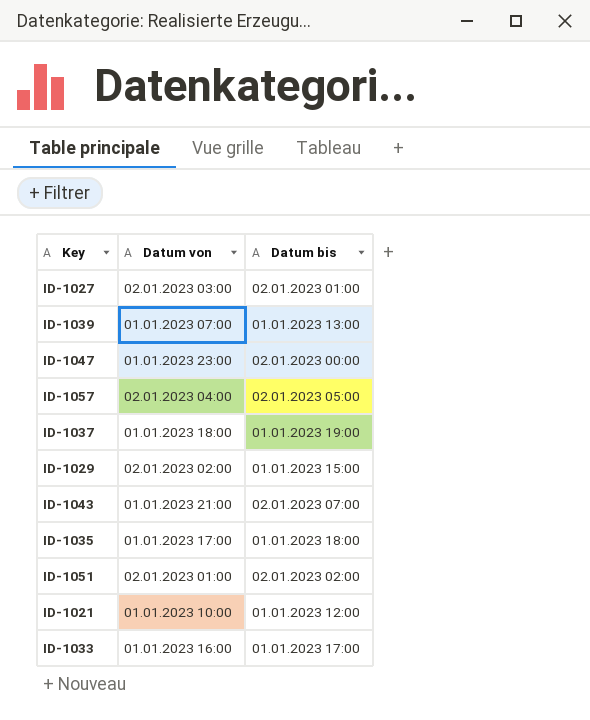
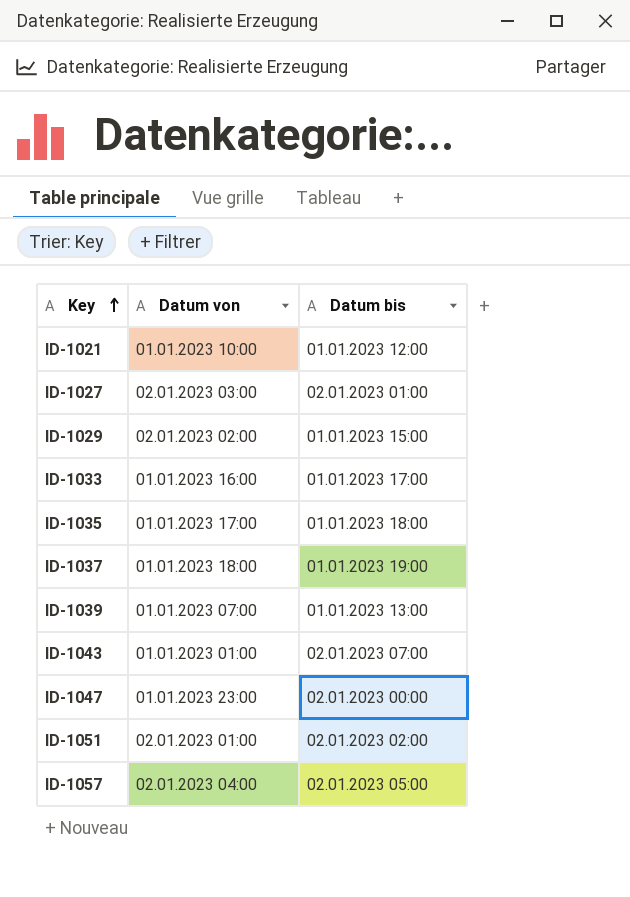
row order: none -> Key ascending
ID-1043 | Datum von: 01.01.2023 21:00 -> 01.01.2023 01:00

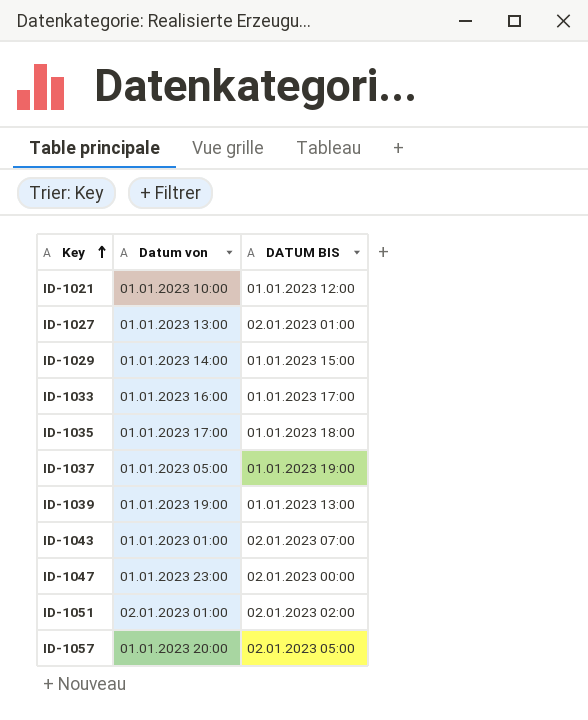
column name: Datum bis -> DATUM BIS
ID-1027 | Datum von: 02.01.2023 03:00 -> 01.01.2023 13:00
ID-1029 | Datum von: 02.01.2023 02:00 -> 01.01.2023 14:00
ID-1037 | Datum von: 01.01.2023 18:00 -> 01.01.2023 05:00
ID-1039 | Datum von: 01.01.2023 07:00 -> 01.01.2023 19:00
ID-1057 | Datum von: 02.01.2023 04:00 -> 01.01.2023 20:00

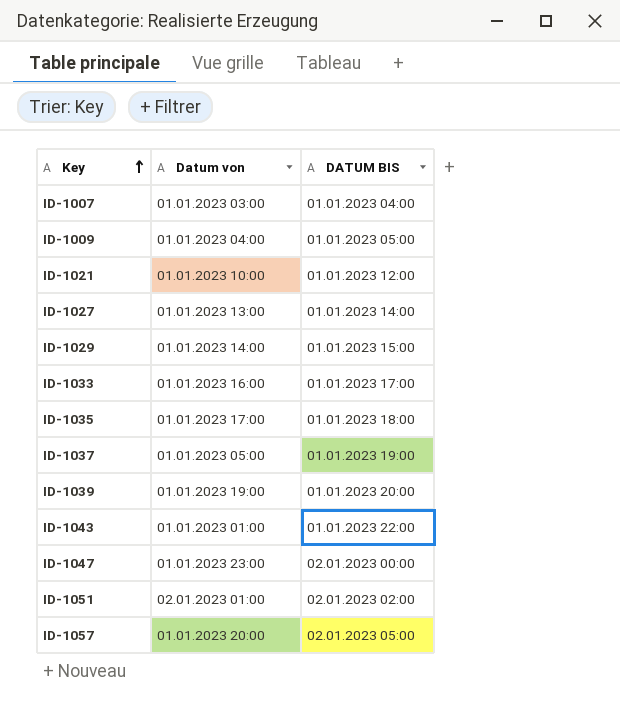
row ID-1007: none -> 01.01.2023 03:00 | 01.01.2023 04:00
row ID-1009: none -> 01.01.2023 04:00 | 01.01.2023 05:00
ID-1027 | DATUM BIS: 02.01.2023 01:00 -> 01.01.2023 14:00
ID-1039 | DATUM BIS: 01.01.2023 13:00 -> 01.01.2023 20:00
ID-1043 | DATUM BIS: 02.01.2023 07:00 -> 01.01.2023 22:00

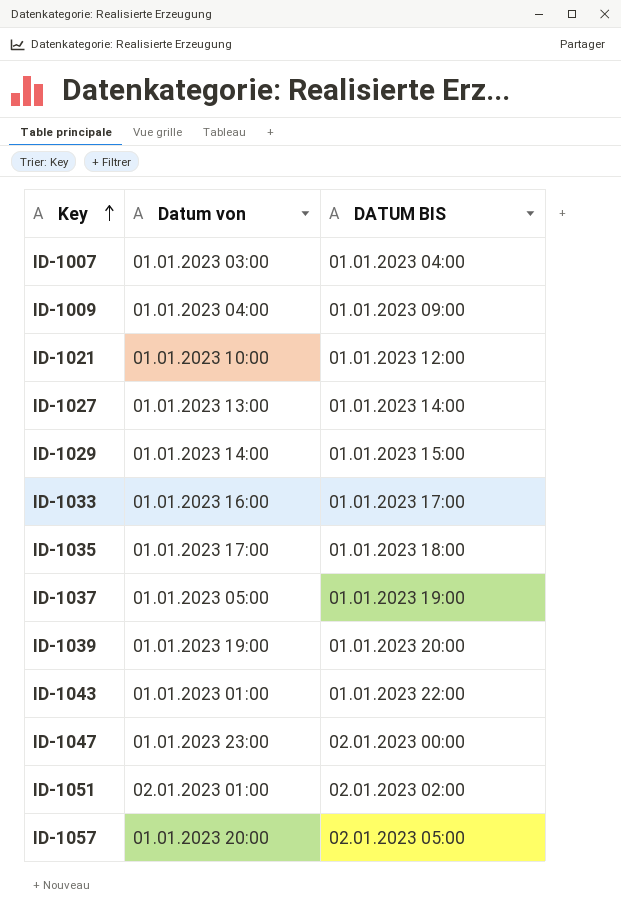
ID-1009 | DATUM BIS: 01.01.2023 05:00 -> 01.01.2023 09:00

